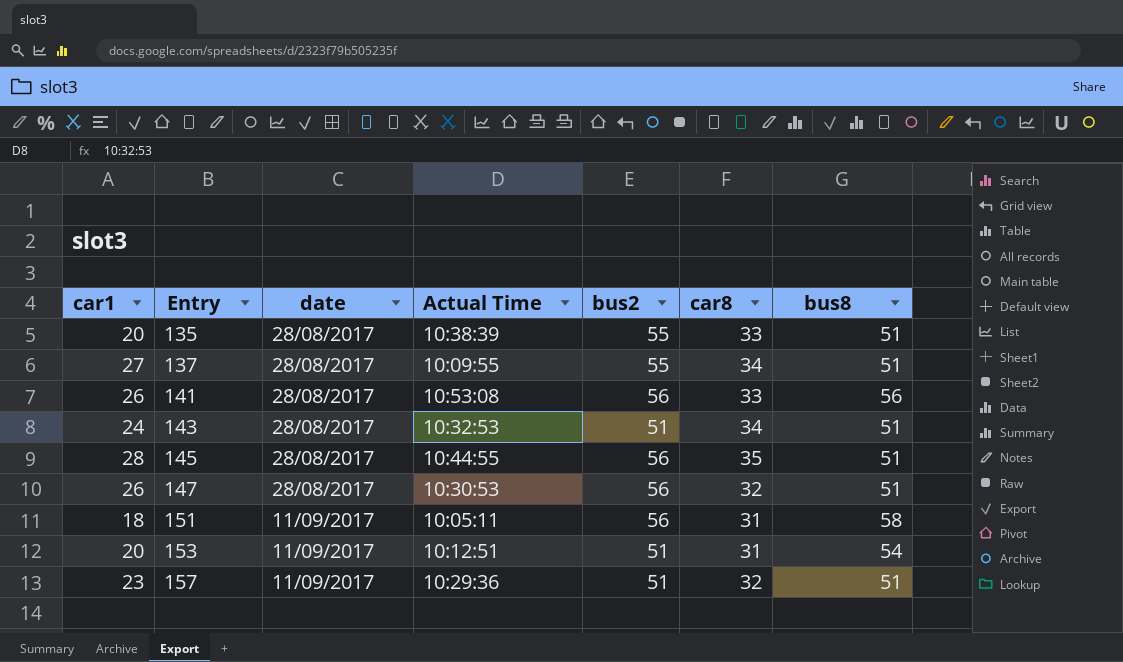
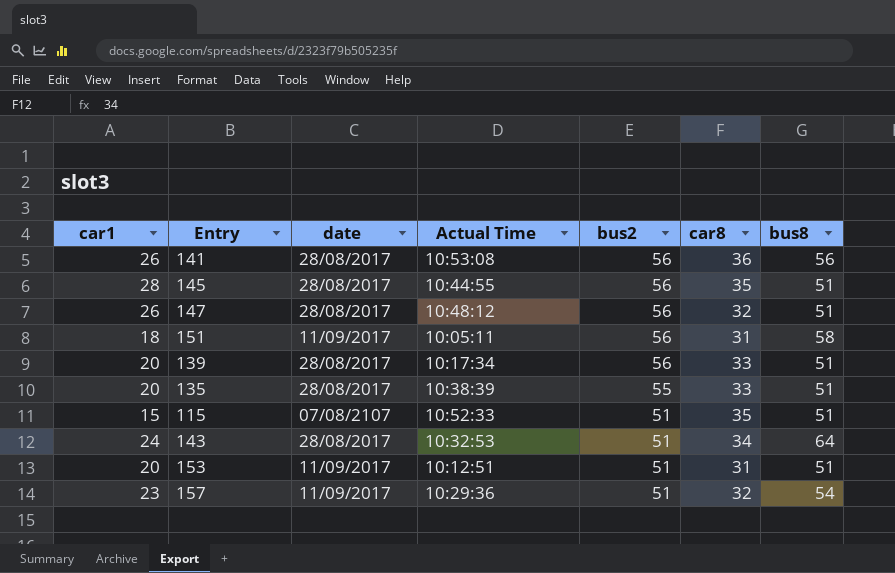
row order: Entry ascending -> bus2 descending
row 137: 27 | 28/08/2017 | 10:09:55 | 55 | 34 | 51 -> none
141 | car8: 33 -> 36
147 | Actual Time: 10:30:53 -> 10:48:12
row 139: none -> 20 | 28/08/2017 | 10:17:34 | 56 | 33 | 51
row 115: none -> 15 | 07/08/2107 | 10:52:33 | 51 | 35 | 51
143 | bus8: 51 -> 64
153 | bus8: 54 -> 51
157 | bus8: 51 -> 54

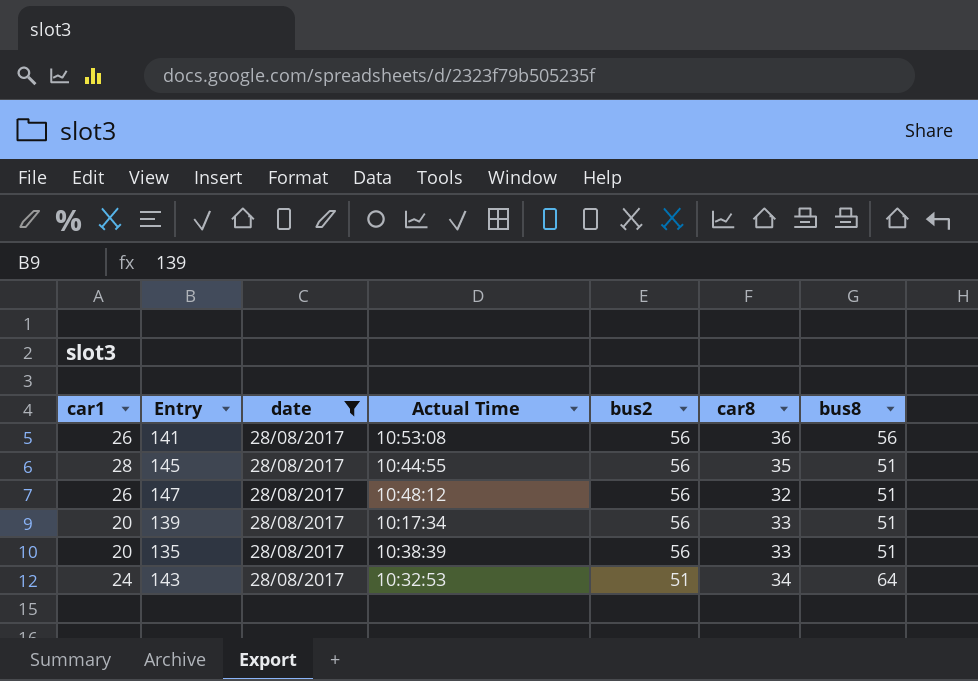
filter: none -> date = 28/08/2017
135 | bus2: 55 -> 56

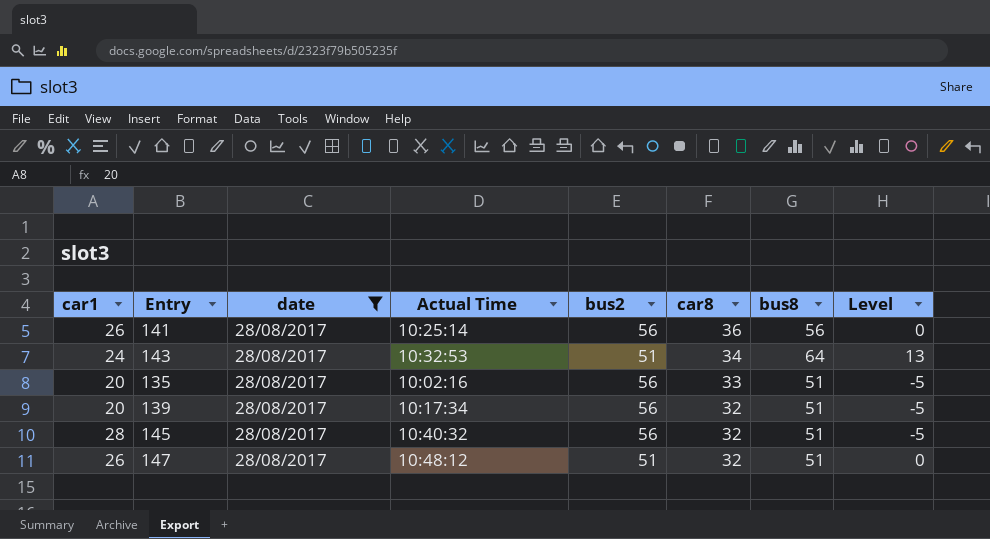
row order: bus2 descending -> car8 descending
column Level | formula: none -> [bus8] - [bus2]
141 | Actual Time: 10:53:08 -> 10:25:14
135 | Actual Time: 10:38:39 -> 10:02:16
139 | car8: 33 -> 32
145 | Actual Time: 10:44:55 -> 10:40:32
145 | car8: 35 -> 32
147 | bus2: 56 -> 51

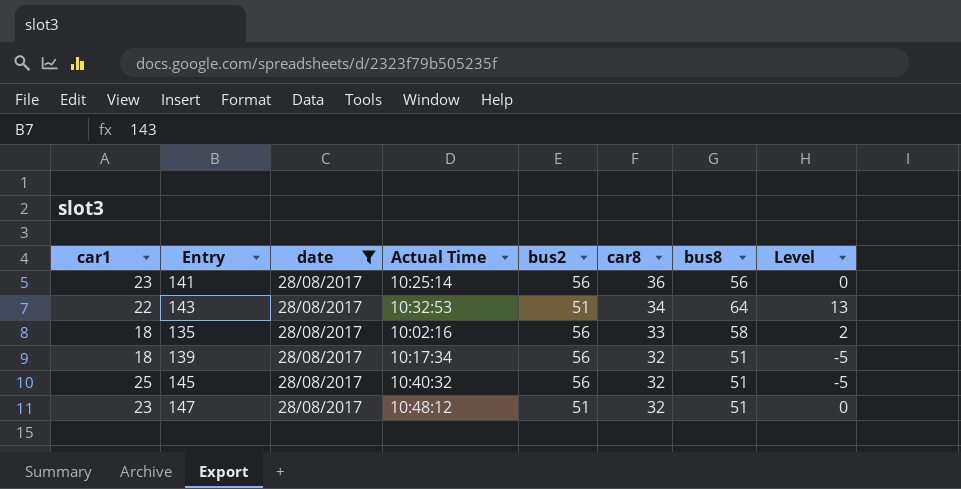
141 | car1: 26 -> 23
143 | car1: 24 -> 22
135 | car1: 20 -> 18
135 | bus8: 51 -> 58
135 | Level: -5 -> 2
139 | car1: 20 -> 18
145 | car1: 28 -> 25
147 | car1: 26 -> 23

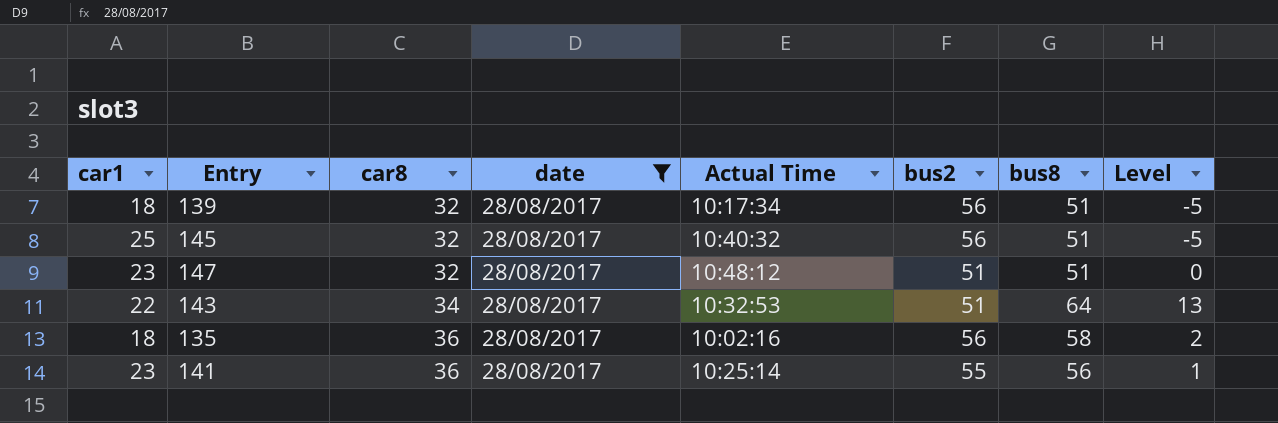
row order: car8 descending -> car8 ascending
column car8 | position: 6 -> 3
135 | car8: 33 -> 36
141 | bus2: 56 -> 55
141 | Level: 0 -> 1

